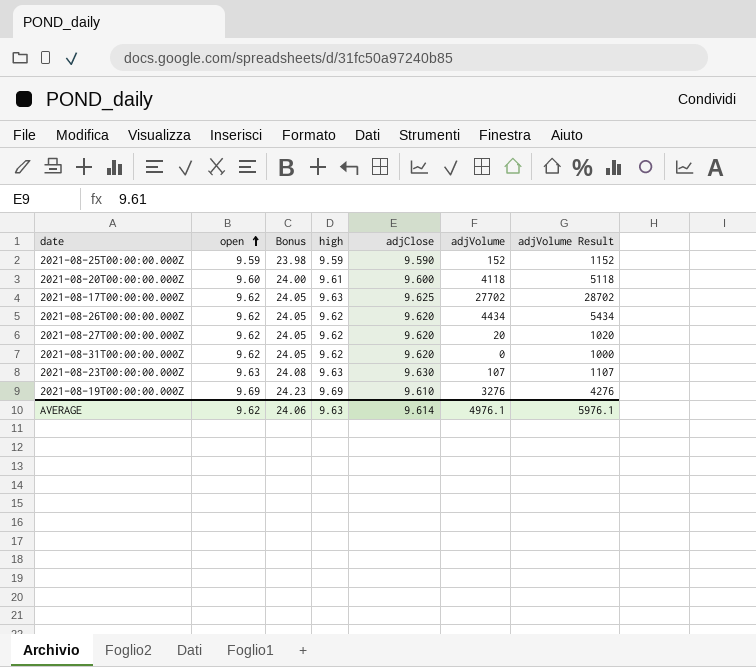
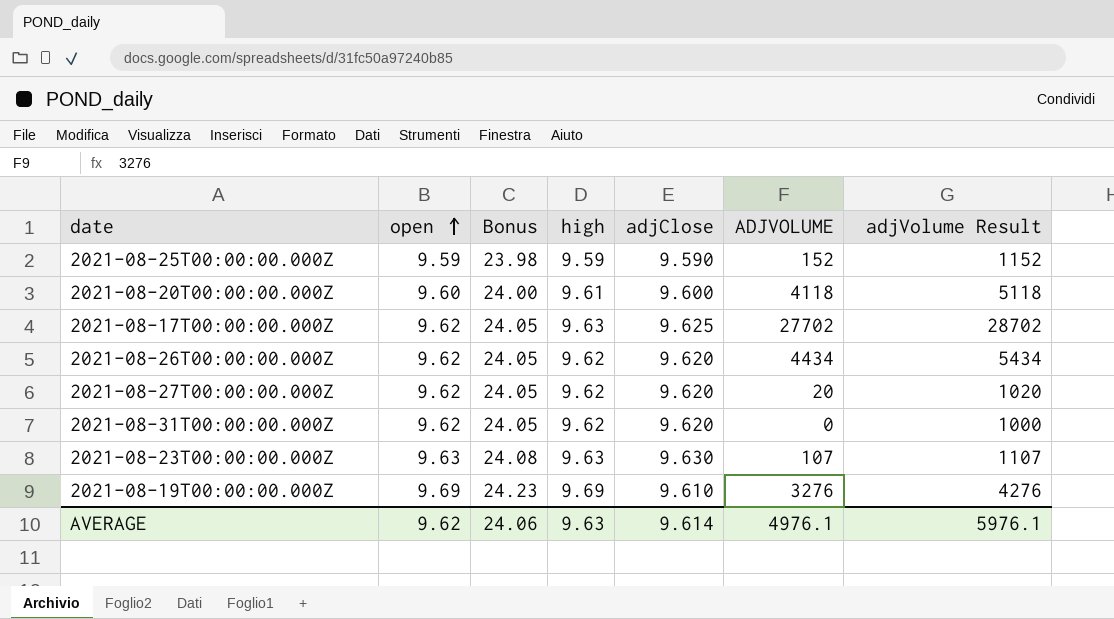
column name: adjVolume -> ADJVOLUME

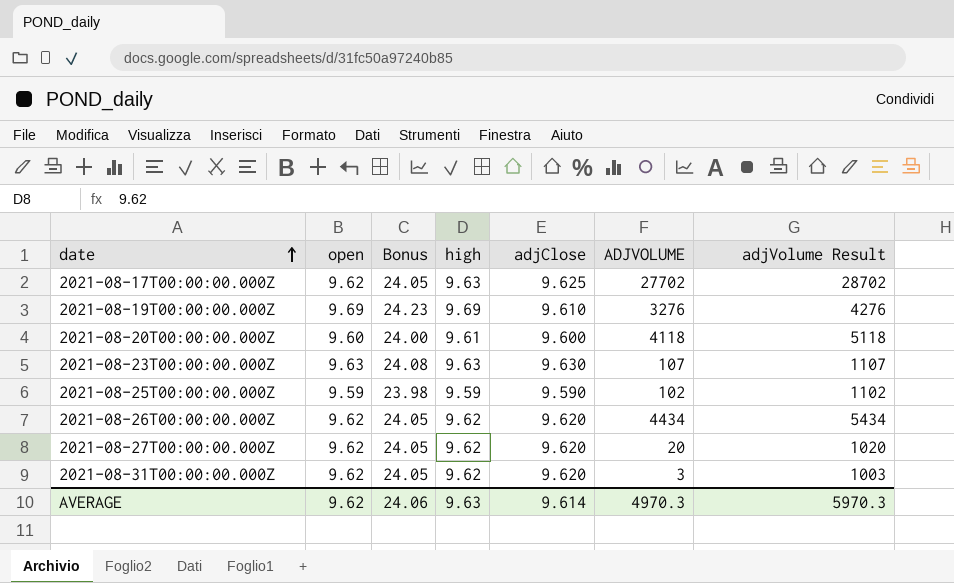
row order: open ascending -> date ascending
2021-08-25T00:00:00.000Z | ADJVOLUME: 152 -> 102
2021-08-25T00:00:00.000Z | adjVolume Result: 1152 -> 1102
2021-08-31T00:00:00.000Z | ADJVOLUME: 0 -> 3
2021-08-31T00:00:00.000Z | adjVolume Result: 1000 -> 1003
AVERAGE | ADJVOLUME: 4976.1 -> 4970.3
AVERAGE | adjVolume Result: 5976.1 -> 5970.3

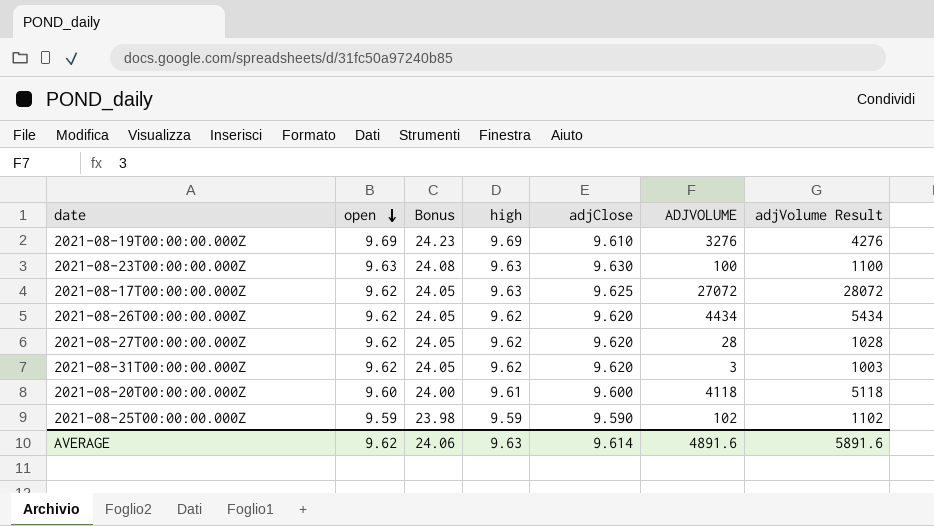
row order: date ascending -> open descending
2021-08-23T00:00:00.000Z | ADJVOLUME: 107 -> 100
2021-08-23T00:00:00.000Z | adjVolume Result: 1107 -> 1100
2021-08-17T00:00:00.000Z | ADJVOLUME: 27702 -> 27072
2021-08-17T00:00:00.000Z | adjVolume Result: 28702 -> 28072
2021-08-27T00:00:00.000Z | ADJVOLUME: 20 -> 28
2021-08-27T00:00:00.000Z | adjVolume Result: 1020 -> 1028
AVERAGE | ADJVOLUME: 4970.3 -> 4891.6
AVERAGE | adjVolume Result: 5970.3 -> 5891.6

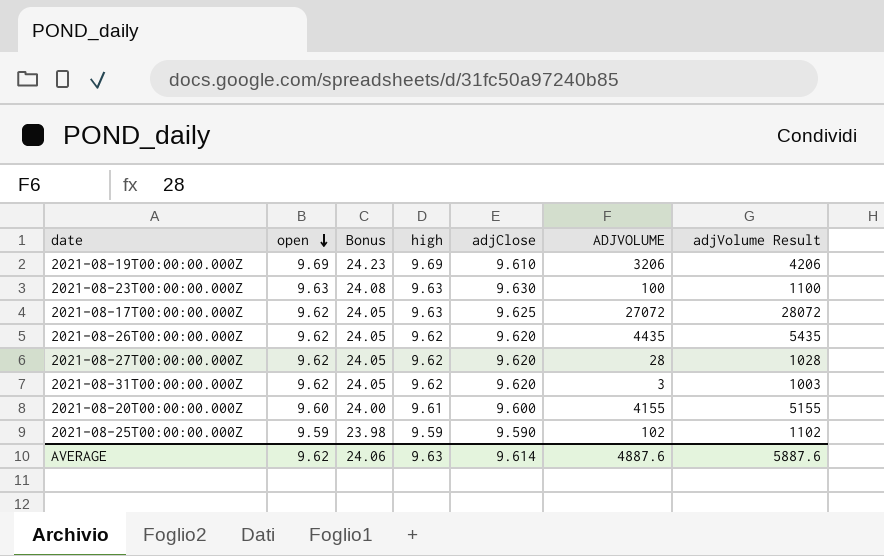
2021-08-19T00:00:00.000Z | ADJVOLUME: 3276 -> 3206
2021-08-19T00:00:00.000Z | adjVolume Result: 4276 -> 4206
2021-08-26T00:00:00.000Z | ADJVOLUME: 4434 -> 4435
2021-08-26T00:00:00.000Z | adjVolume Result: 5434 -> 5435
2021-08-20T00:00:00.000Z | ADJVOLUME: 4118 -> 4155
2021-08-20T00:00:00.000Z | adjVolume Result: 5118 -> 5155
AVERAGE | ADJVOLUME: 4891.6 -> 4887.6
AVERAGE | adjVolume Result: 5891.6 -> 5887.6

